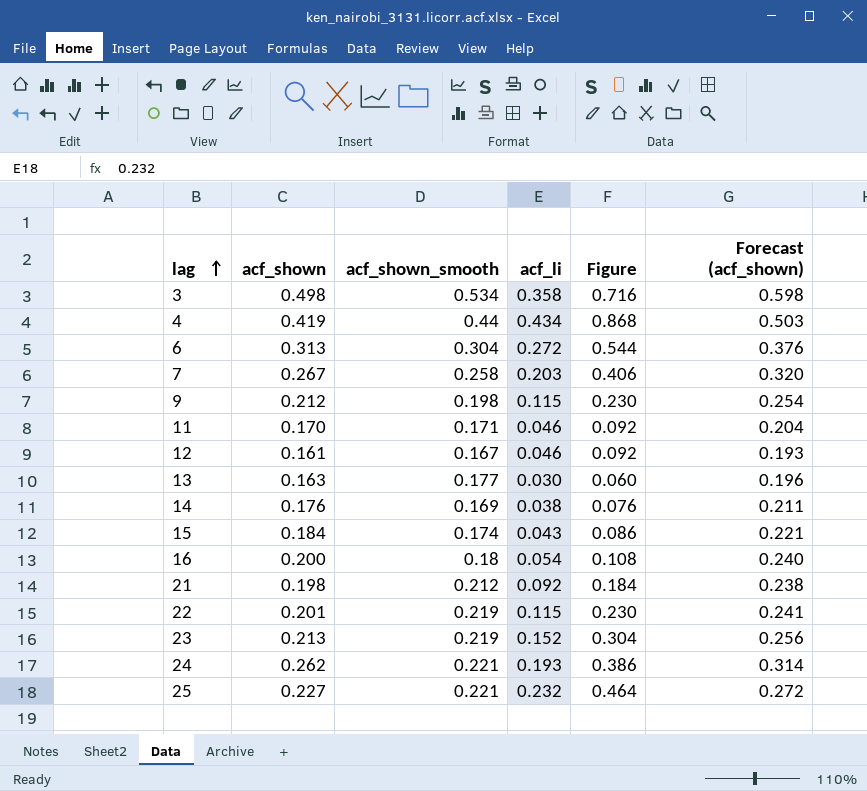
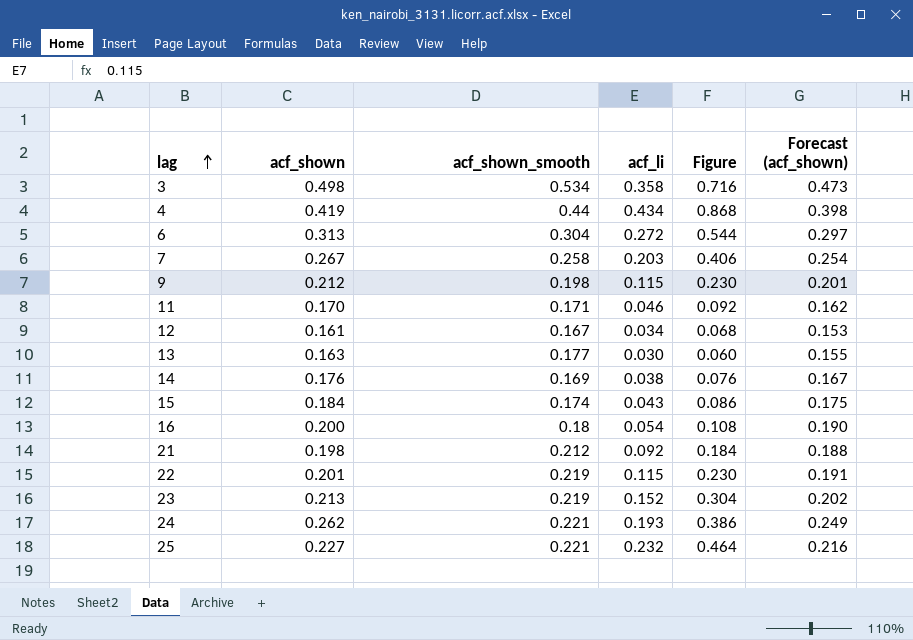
column Forecast (acf_shown) | formula: [acf_shown] * 1.2 -> [acf_shown] * 0.95
12 | acf_li: 0.046 -> 0.034
12 | Figure: 0.092 -> 0.068

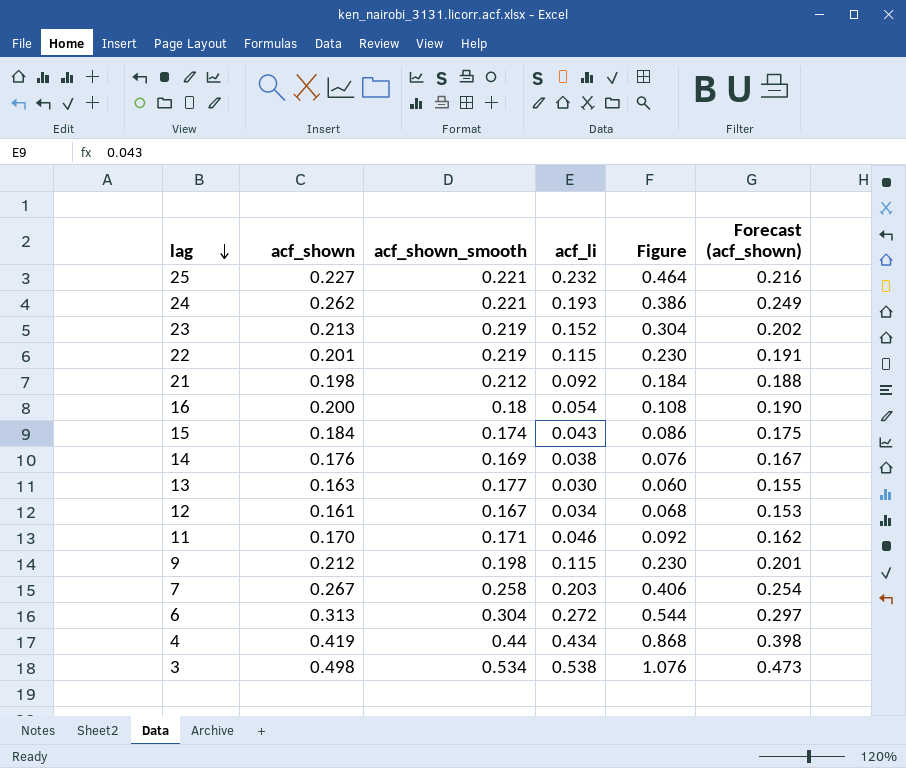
row order: lag ascending -> lag descending
3 | acf_li: 0.358 -> 0.538
3 | Figure: 0.716 -> 1.076

